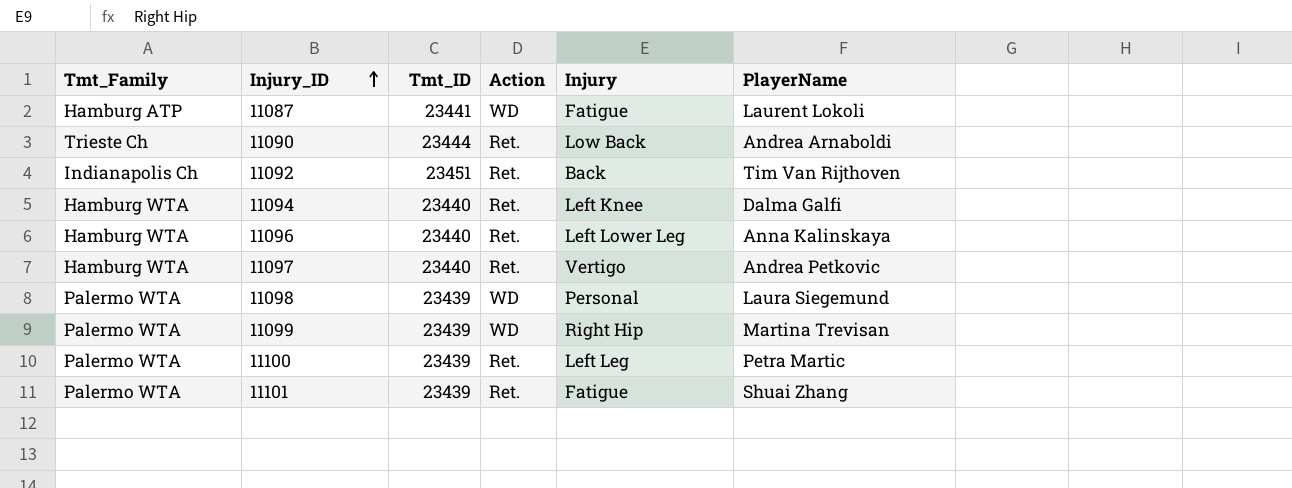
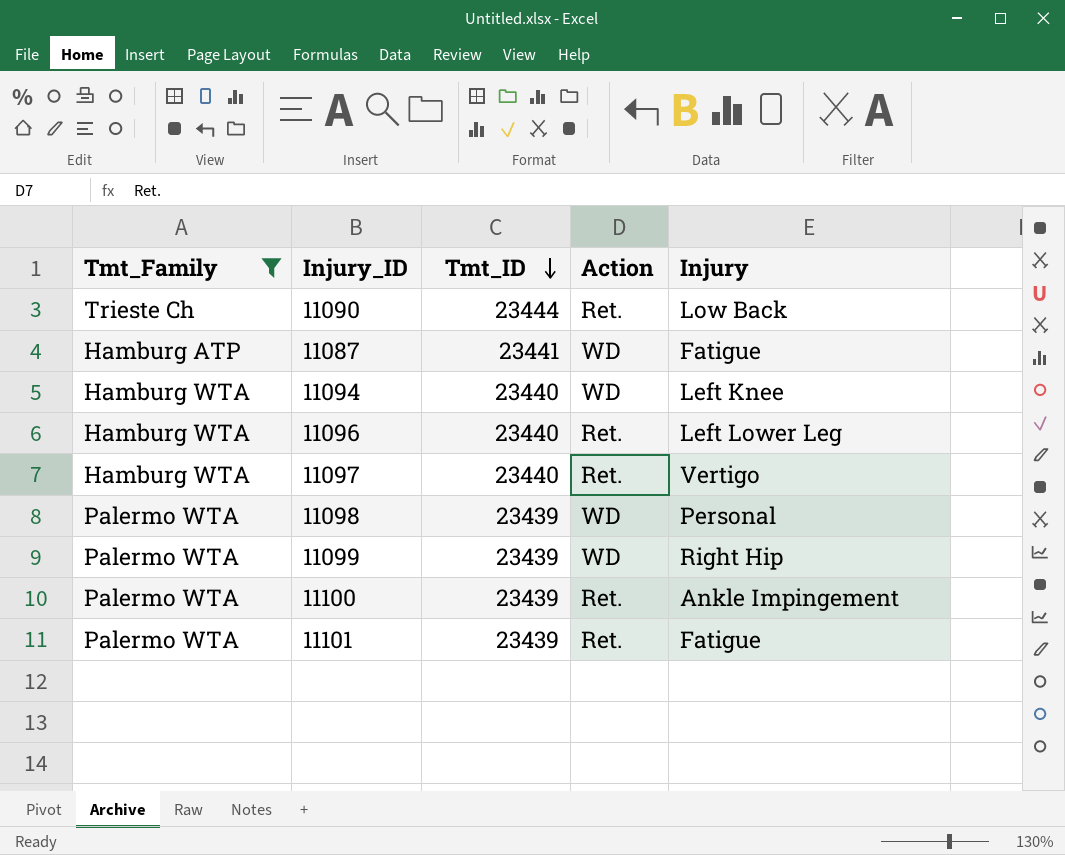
filter: none -> Tmt_Family != Indianapolis Ch
row order: Injury_ID ascending -> Tmt_ID descending
column PlayerName | position: 6 -> none
11094 | Action: Ret. -> WD
11100 | Injury: Left Leg -> Ankle Impingement

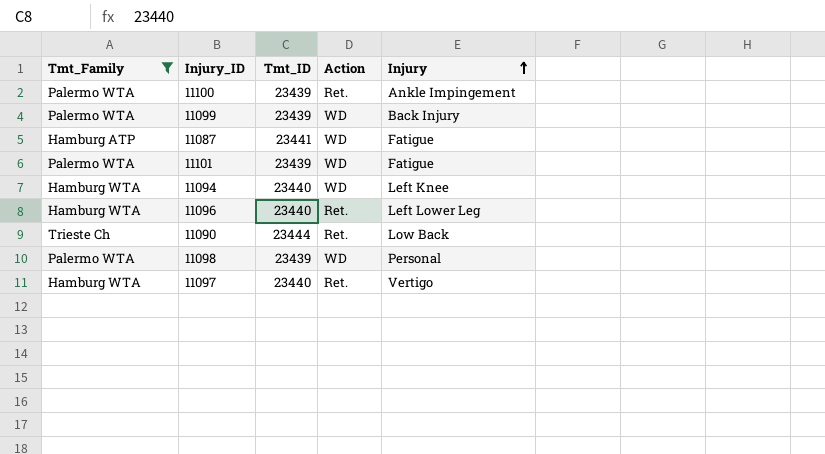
row order: Tmt_ID descending -> Injury ascending
11099 | Injury: Right Hip -> Back Injury
11101 | Action: Ret. -> WD

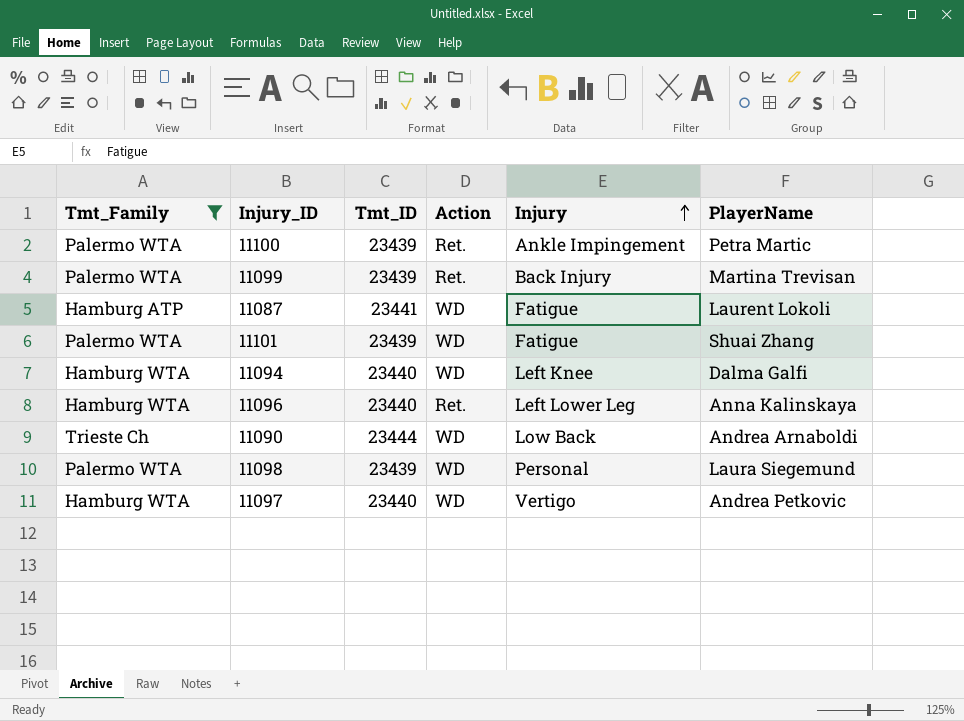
column PlayerName | position: none -> 6
11099 | Action: WD -> Ret.
11090 | Action: Ret. -> WD
11097 | Action: Ret. -> WD

